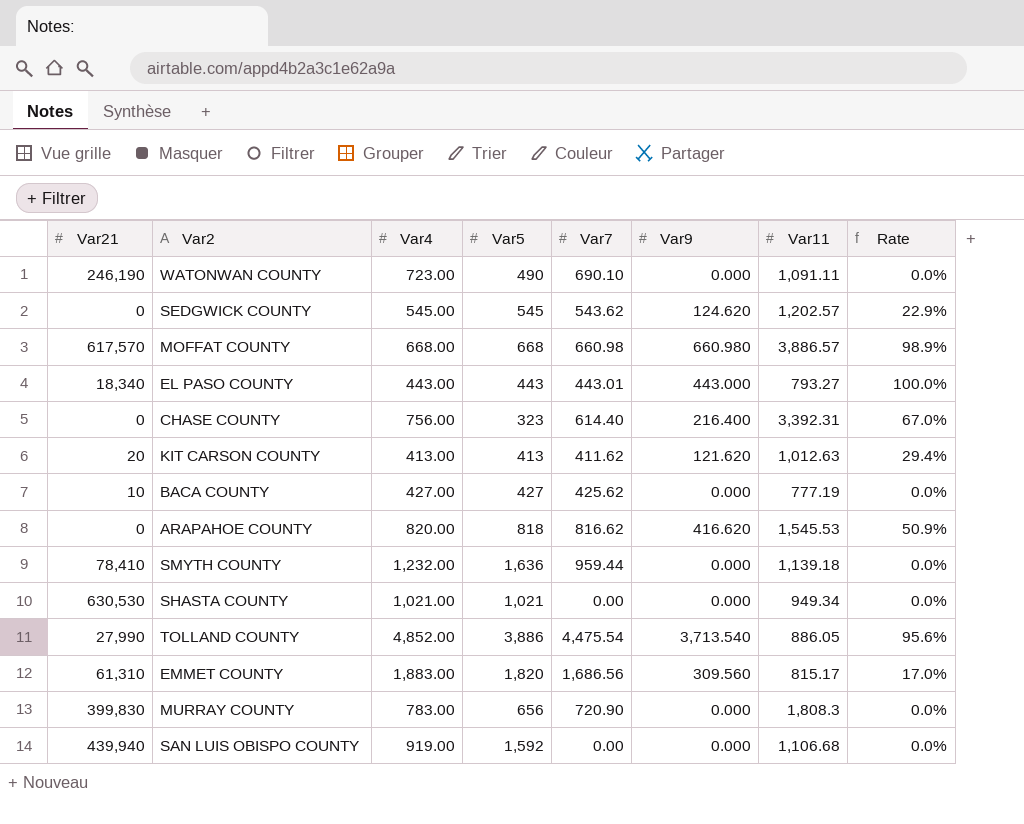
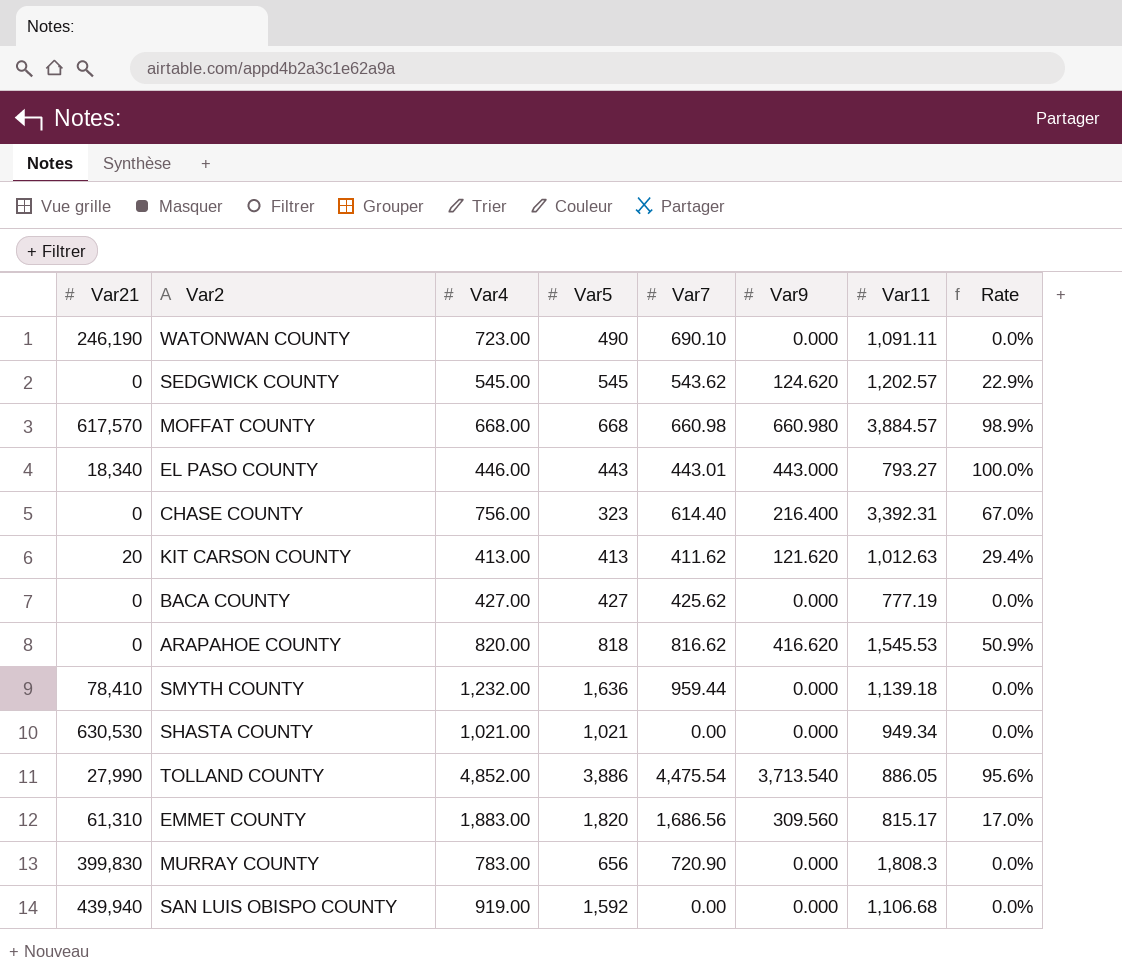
MOFFAT COUNTY | Var11: 3,886.57 -> 3,884.57
EL PASO COUNTY | Var4: 443.00 -> 446.00
BACA COUNTY | Var21: 10 -> 0

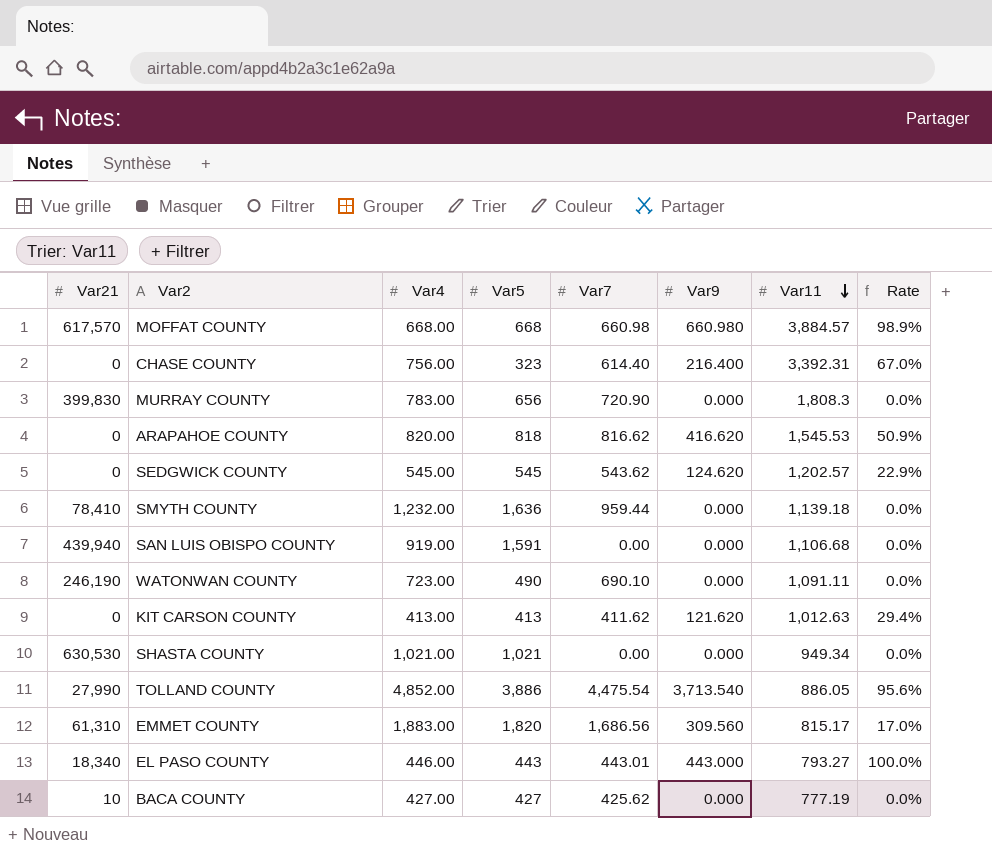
row order: none -> Var11 descending
SAN LUIS OBISPO COUNTY | Var5: 1,592 -> 1,591
KIT CARSON COUNTY | Var21: 20 -> 0
BACA COUNTY | Var21: 0 -> 10

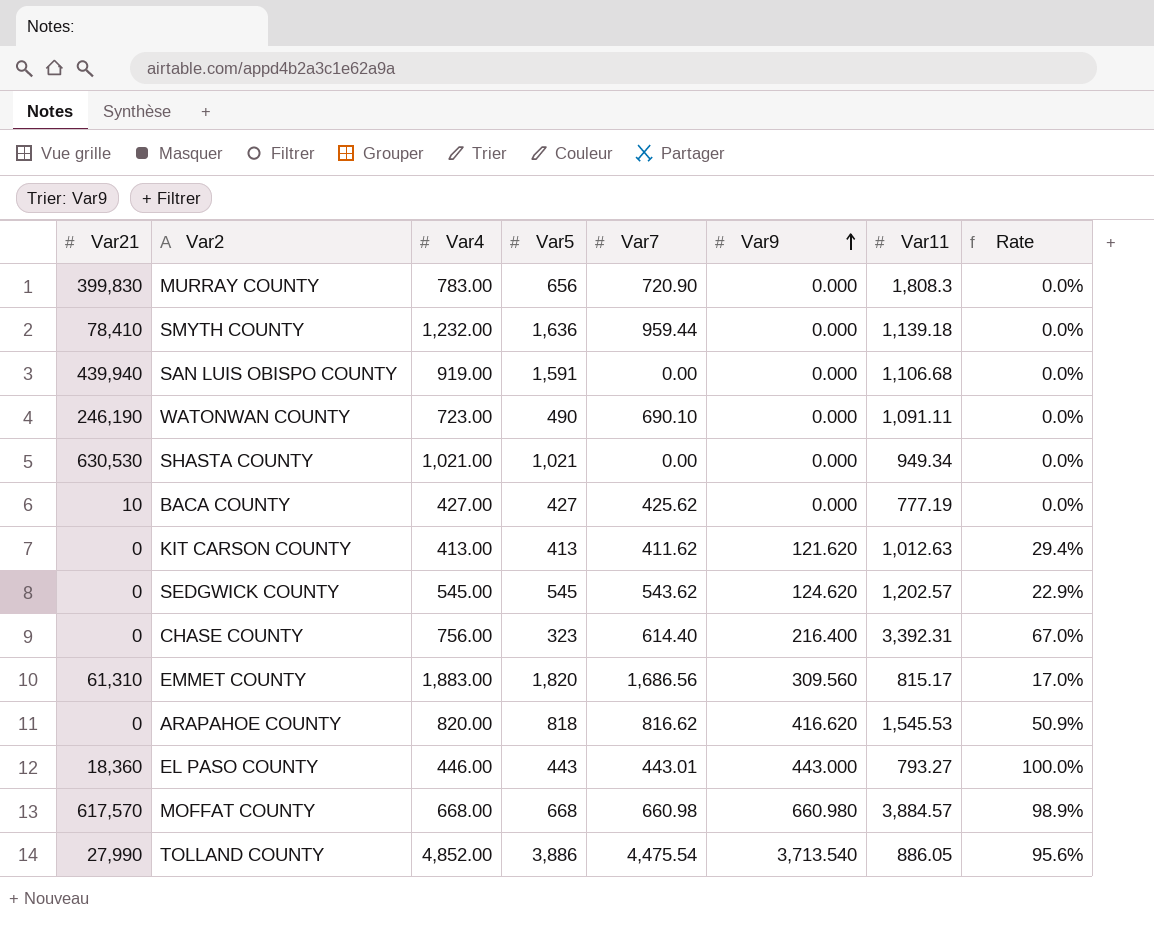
row order: Var11 descending -> Var9 ascending
EL PASO COUNTY | Var21: 18,340 -> 18,360

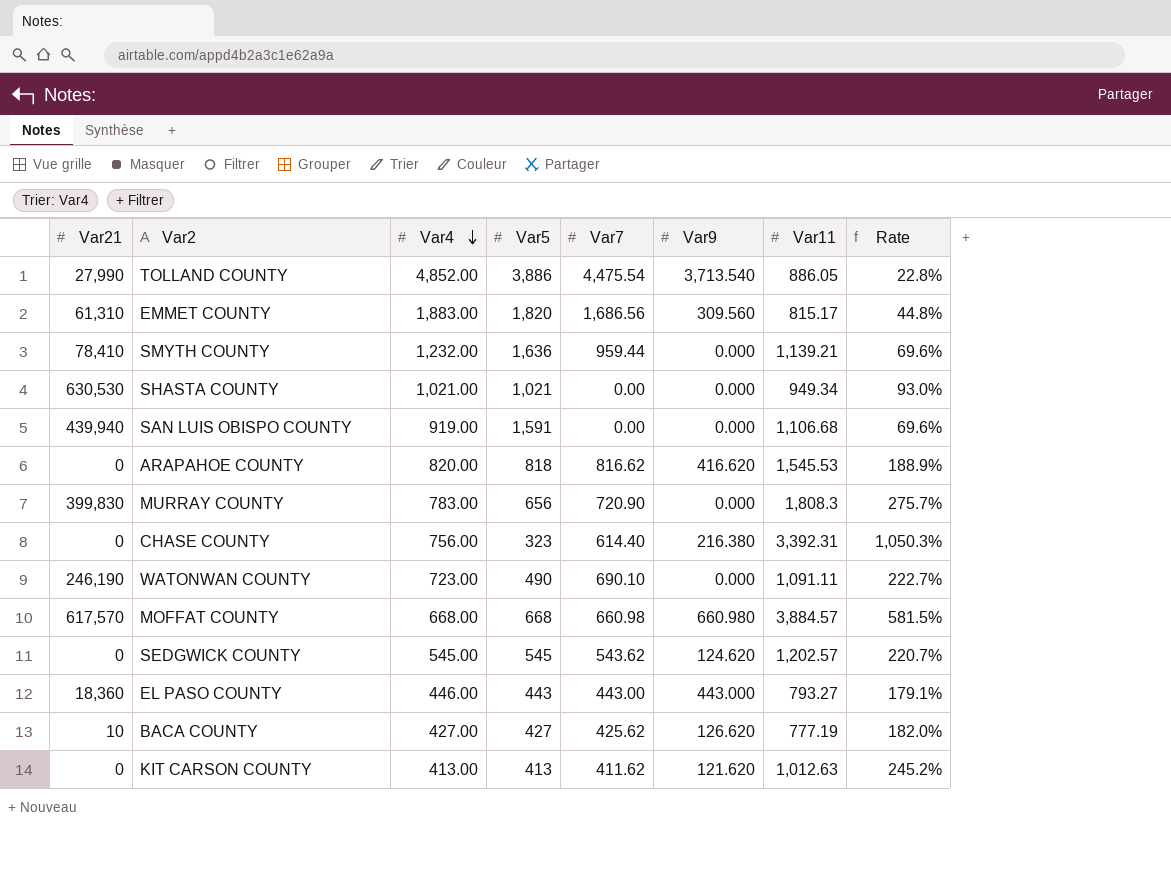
row order: Var9 ascending -> Var4 descending
column Rate | formula: [Var9] / [Var5] -> [Var11] / [Var5]
SMYTH COUNTY | Var11: 1,139.18 -> 1,139.21
CHASE COUNTY | Var9: 216.400 -> 216.380
EL PASO COUNTY | Var7: 443.01 -> 443.00
BACA COUNTY | Var9: 0.000 -> 126.620

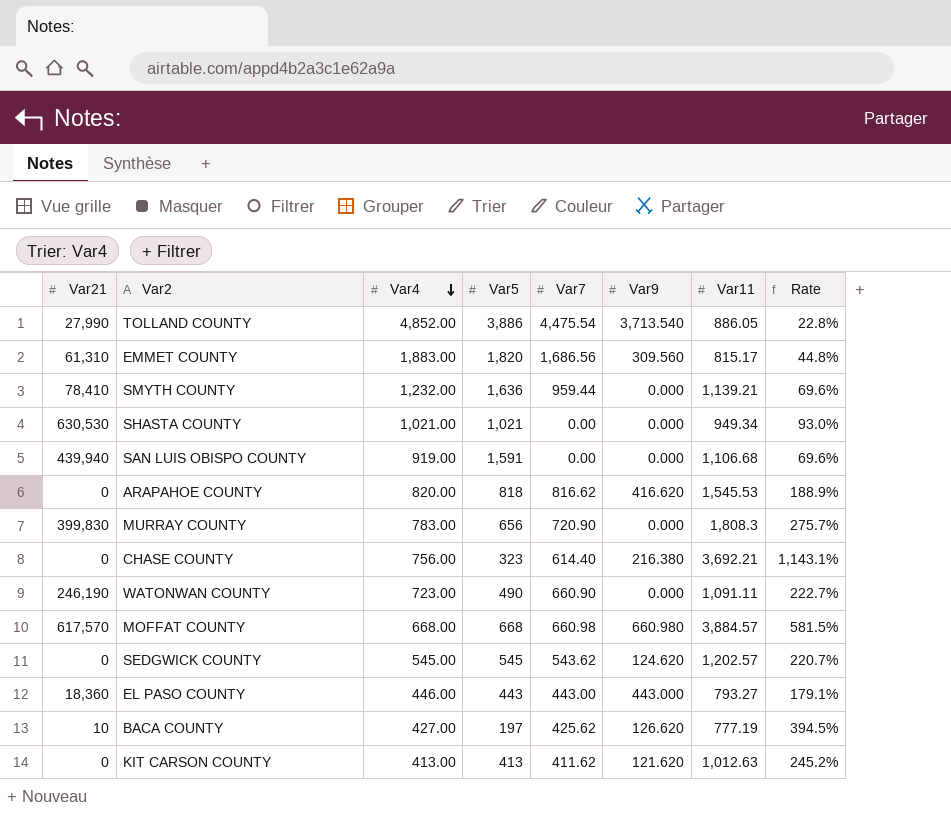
CHASE COUNTY | Var11: 3,392.31 -> 3,692.21
CHASE COUNTY | Rate: 1,050.3% -> 1,143.1%
WATONWAN COUNTY | Var7: 690.10 -> 660.90
BACA COUNTY | Var5: 427 -> 197
BACA COUNTY | Rate: 182.0% -> 394.5%

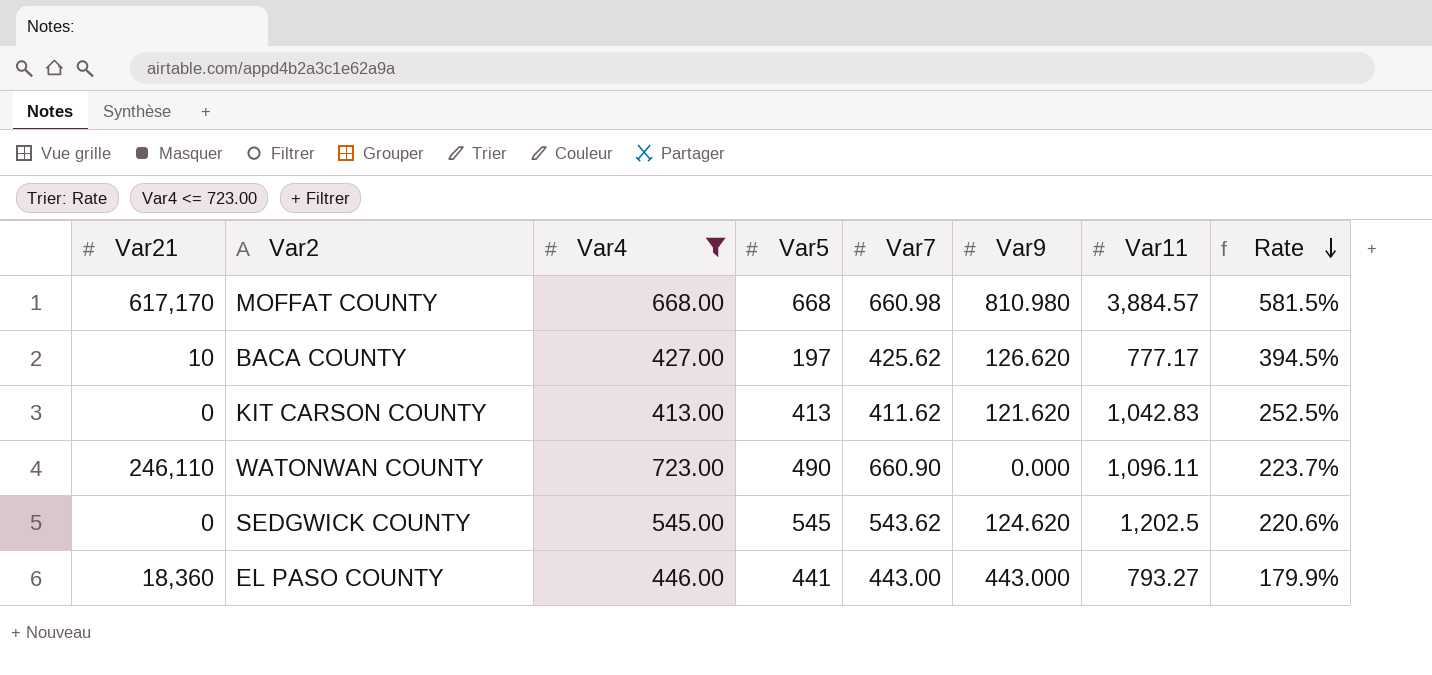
filter: none -> Var4 <= 723.00
row order: Var4 descending -> Rate descending
MOFFAT COUNTY | Var21: 617,570 -> 617,170
MOFFAT COUNTY | Var9: 660.980 -> 810.980
BACA COUNTY | Var11: 777.19 -> 777.17
KIT CARSON COUNTY | Var11: 1,012.63 -> 1,042.83
KIT CARSON COUNTY | Rate: 245.2% -> 252.5%
WATONWAN COUNTY | Var21: 246,190 -> 246,110
WATONWAN COUNTY | Var11: 1,091.11 -> 1,096.11
WATONWAN COUNTY | Rate: 222.7% -> 223.7%
SEDGWICK COUNTY | Var11: 1,202.57 -> 1,202.5
SEDGWICK COUNTY | Rate: 220.7% -> 220.6%
EL PASO COUNTY | Var5: 443 -> 441
EL PASO COUNTY | Rate: 179.1% -> 179.9%

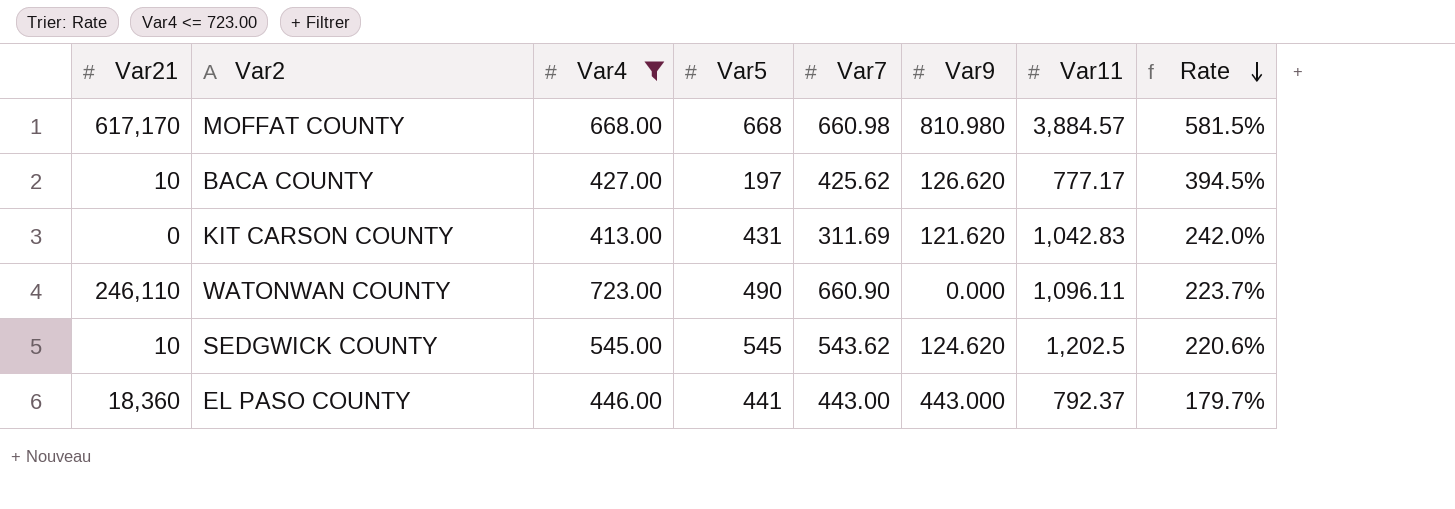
KIT CARSON COUNTY | Var5: 413 -> 431
KIT CARSON COUNTY | Var7: 411.62 -> 311.69
KIT CARSON COUNTY | Rate: 252.5% -> 242.0%
SEDGWICK COUNTY | Var21: 0 -> 10
EL PASO COUNTY | Var11: 793.27 -> 792.37
EL PASO COUNTY | Rate: 179.9% -> 179.7%

